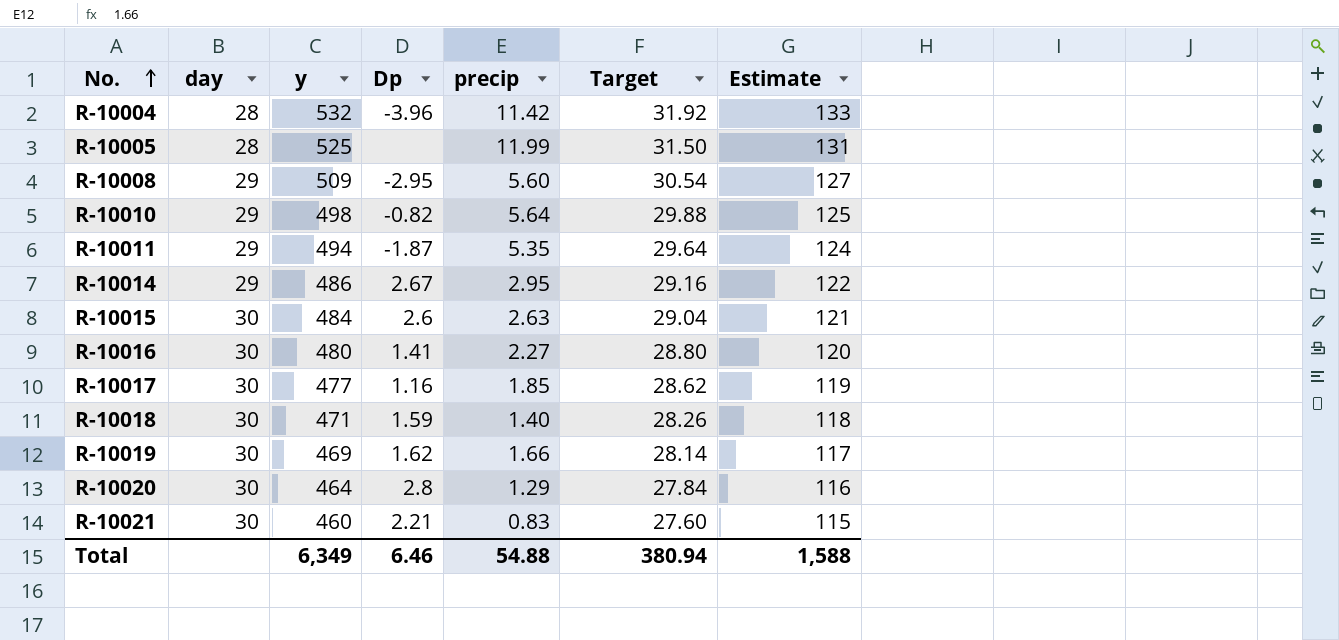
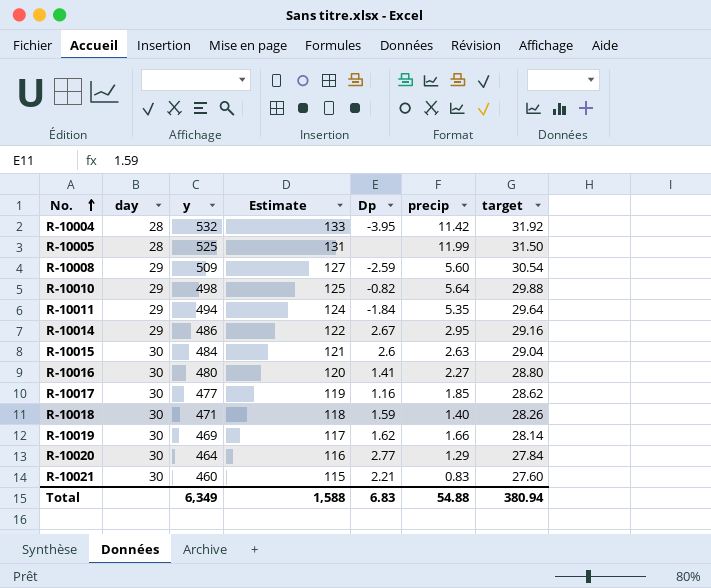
column Estimate | position: 7 -> 4
column name: Target -> target
R-10004 | Dp: -3.96 -> -3.95
R-10008 | Dp: -2.95 -> -2.59
R-10011 | Dp: -1.87 -> -1.84
R-10020 | Dp: 2.8 -> 2.77
Total | Dp: 6.46 -> 6.83

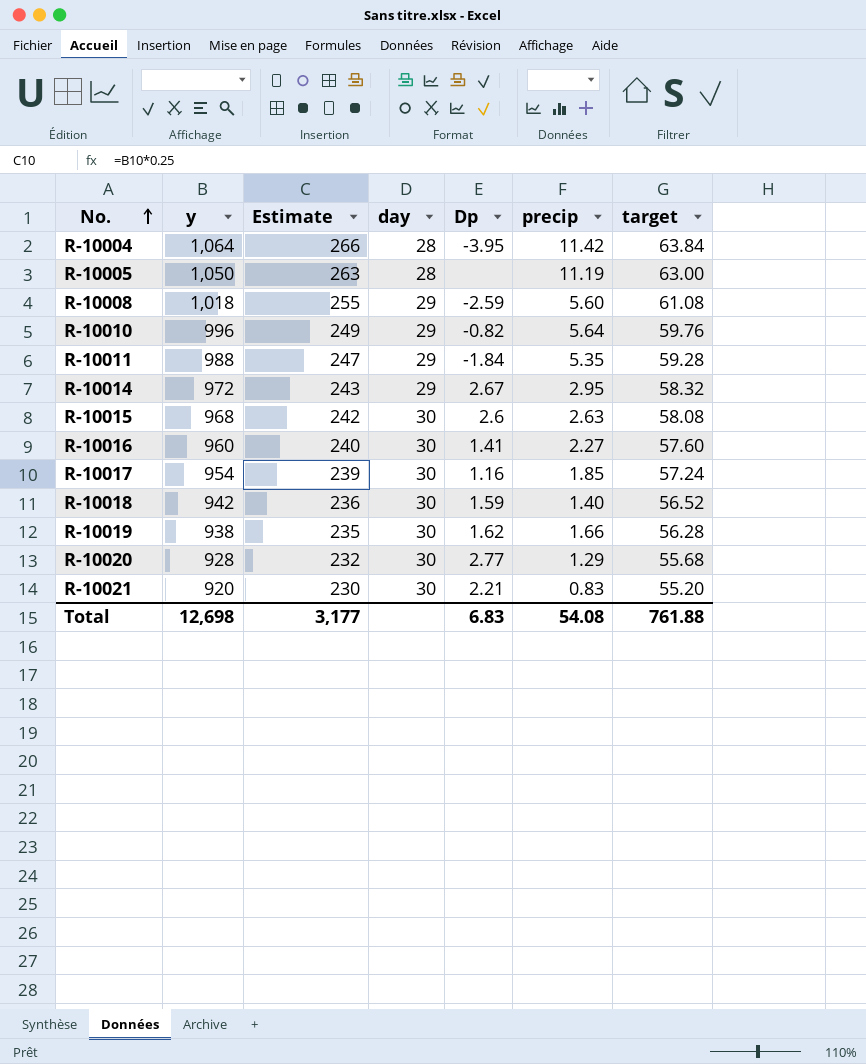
column day | position: 2 -> 4
R-10004 | y: 532 -> 1,064
R-10004 | Estimate: 133 -> 266
R-10004 | target: 31.92 -> 63.84
R-10005 | y: 525 -> 1,050
R-10005 | Estimate: 131 -> 263
R-10005 | precip: 11.99 -> 11.19
R-10005 | target: 31.50 -> 63.00
R-10008 | y: 509 -> 1,018
R-10008 | Estimate: 127 -> 255
R-10008 | target: 30.54 -> 61.08
R-10010 | y: 498 -> 996
R-10010 | Estimate: 125 -> 249
R-10010 | target: 29.88 -> 59.76
R-10011 | y: 494 -> 988
R-10011 | Estimate: 124 -> 247
R-10011 | target: 29.64 -> 59.28
R-10014 | y: 486 -> 972
R-10014 | Estimate: 122 -> 243
R-10014 | target: 29.16 -> 58.32
R-10015 | y: 484 -> 968
R-10015 | Estimate: 121 -> 242
R-10015 | target: 29.04 -> 58.08
R-10016 | y: 480 -> 960
R-10016 | Estimate: 120 -> 240
R-10016 | target: 28.80 -> 57.60
R-10017 | y: 477 -> 954
R-10017 | Estimate: 119 -> 239
R-10017 | target: 28.62 -> 57.24
R-10018 | y: 471 -> 942
R-10018 | Estimate: 118 -> 236
R-10018 | target: 28.26 -> 56.52
R-10019 | y: 469 -> 938
R-10019 | Estimate: 117 -> 235
R-10019 | target: 28.14 -> 56.28
R-10020 | y: 464 -> 928
R-10020 | Estimate: 116 -> 232
R-10020 | target: 27.84 -> 55.68
R-10021 | y: 460 -> 920
R-10021 | Estimate: 115 -> 230
R-10021 | target: 27.60 -> 55.20
Total | y: 6,349 -> 12,698
Total | Estimate: 1,588 -> 3,177
Total | precip: 54.88 -> 54.08
Total | target: 380.94 -> 761.88

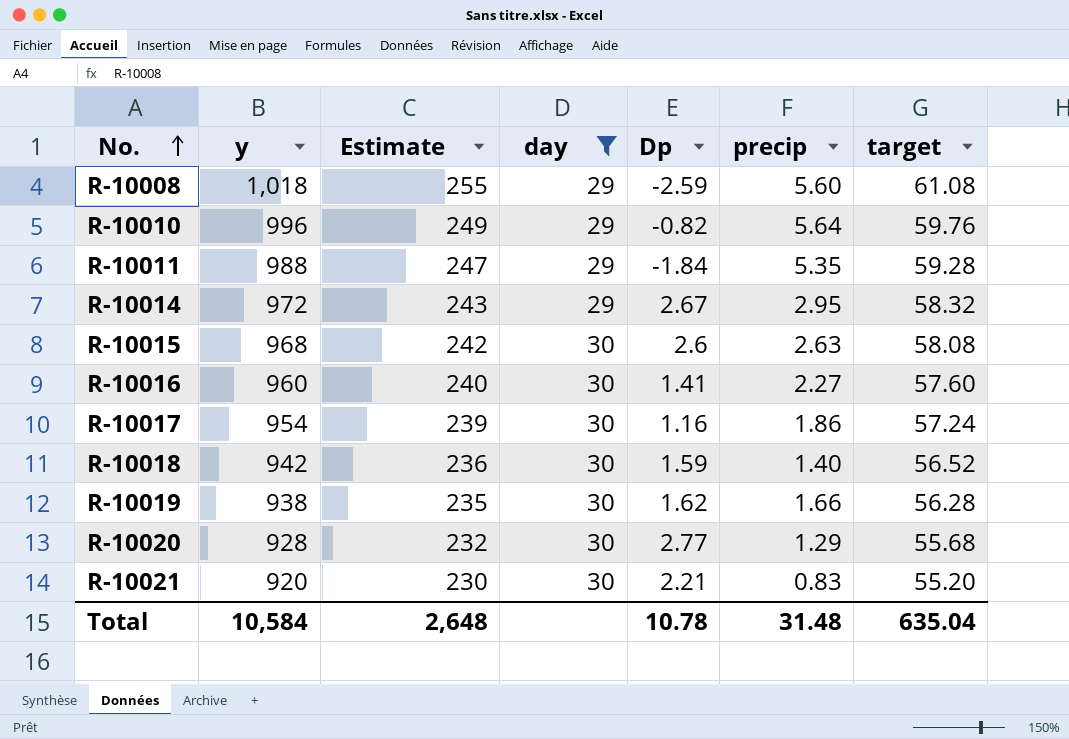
filter: none -> day != 28
R-10017 | precip: 1.85 -> 1.86
Total | y: 12,698 -> 10,584
Total | Estimate: 3,177 -> 2,648
Total | Dp: 6.83 -> 10.78
Total | precip: 54.08 -> 31.48
Total | target: 761.88 -> 635.04

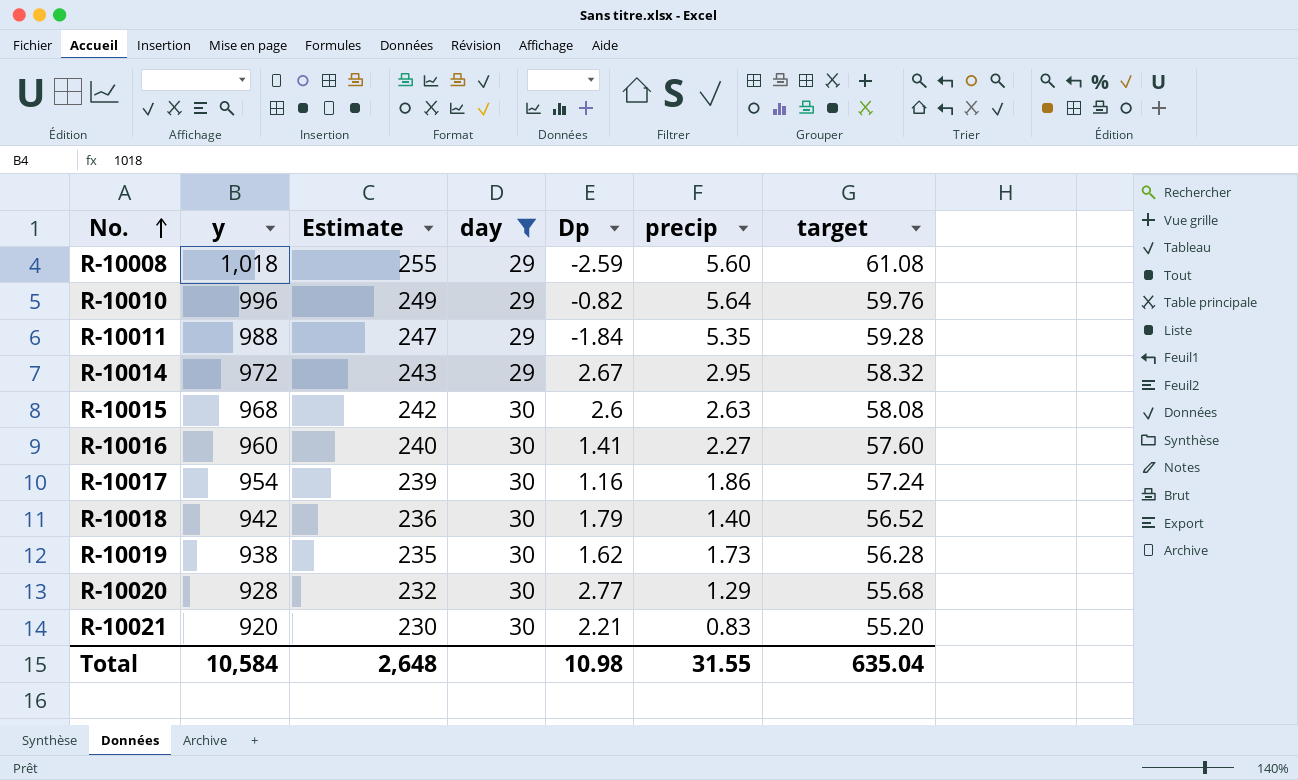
R-10018 | Dp: 1.59 -> 1.79
R-10019 | precip: 1.66 -> 1.73
Total | Dp: 10.78 -> 10.98
Total | precip: 31.48 -> 31.55

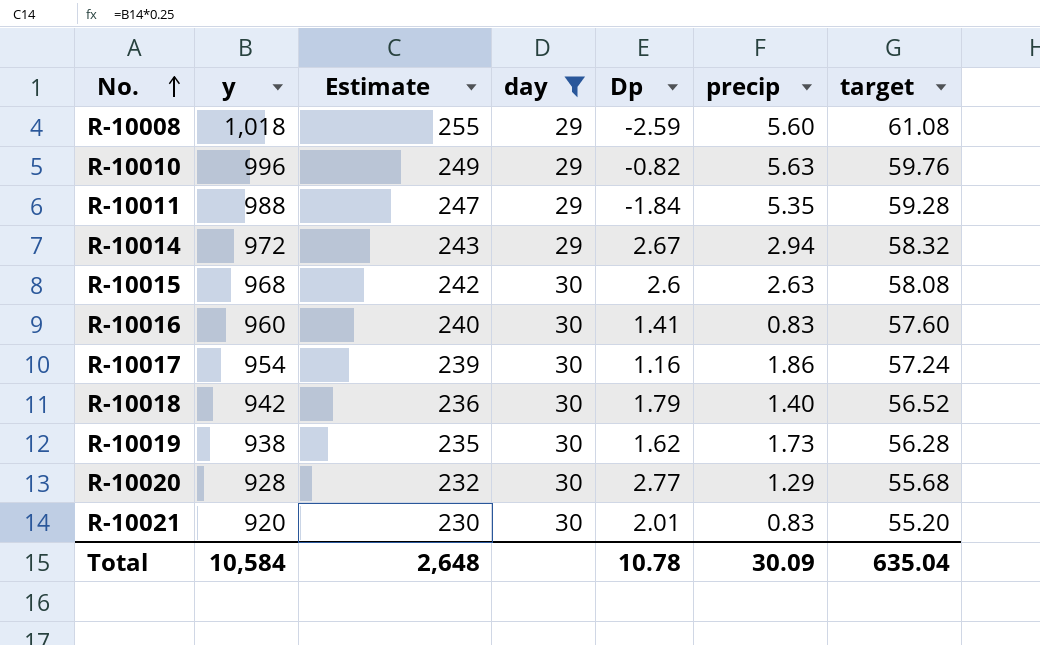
R-10010 | precip: 5.64 -> 5.63
R-10014 | precip: 2.95 -> 2.94
R-10016 | precip: 2.27 -> 0.83
R-10021 | Dp: 2.21 -> 2.01
Total | Dp: 10.98 -> 10.78
Total | precip: 31.55 -> 30.09

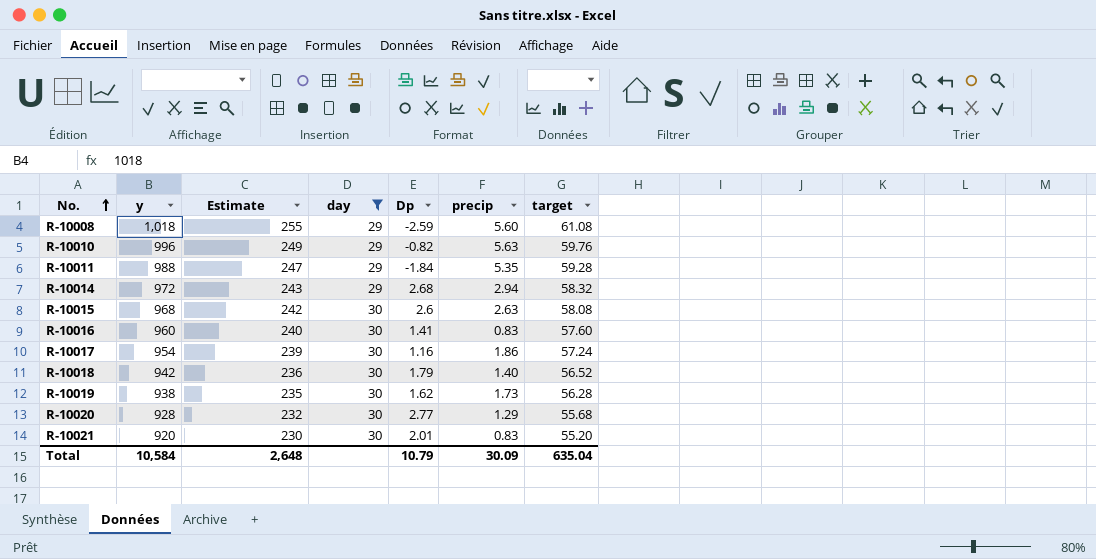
R-10014 | Dp: 2.67 -> 2.68
Total | Dp: 10.78 -> 10.79

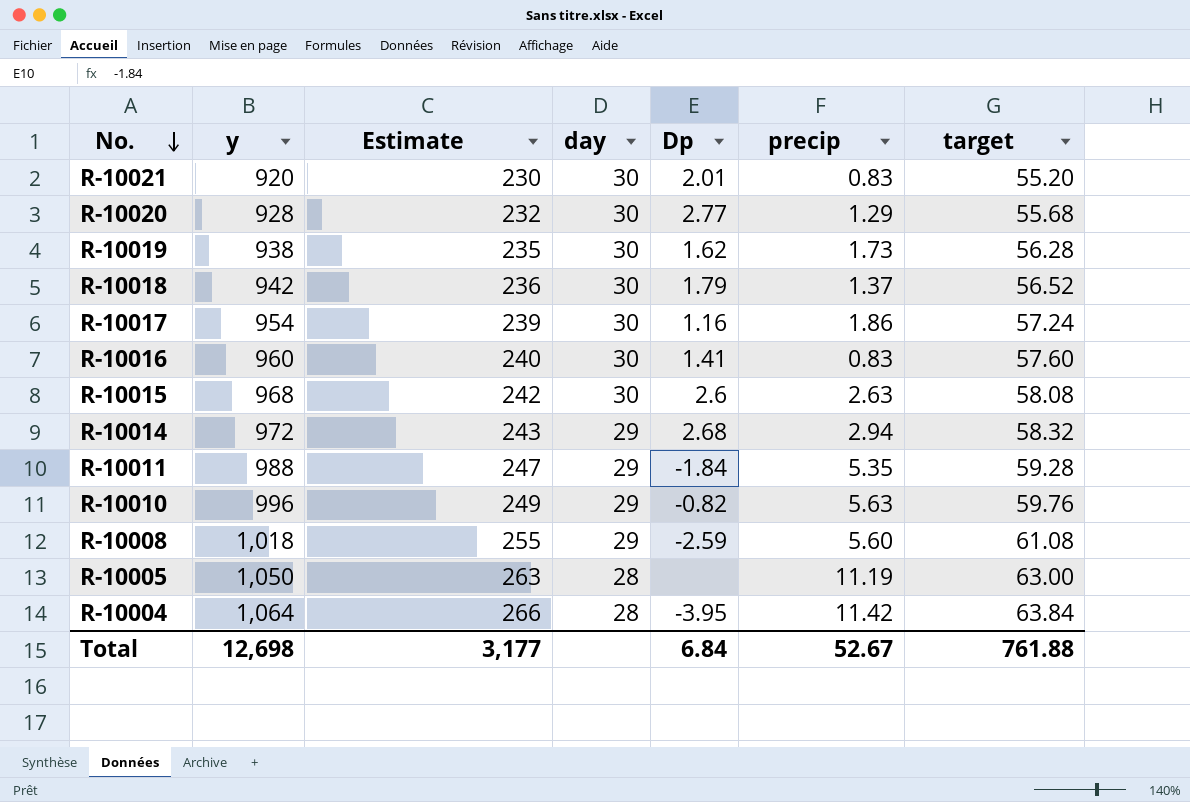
filter: day != 28 -> none
row order: No. ascending -> No. descending
R-10018 | precip: 1.40 -> 1.37
Total | y: 10,584 -> 12,698
Total | Estimate: 2,648 -> 3,177
Total | Dp: 10.79 -> 6.84
Total | precip: 30.09 -> 52.67
Total | target: 635.04 -> 761.88

